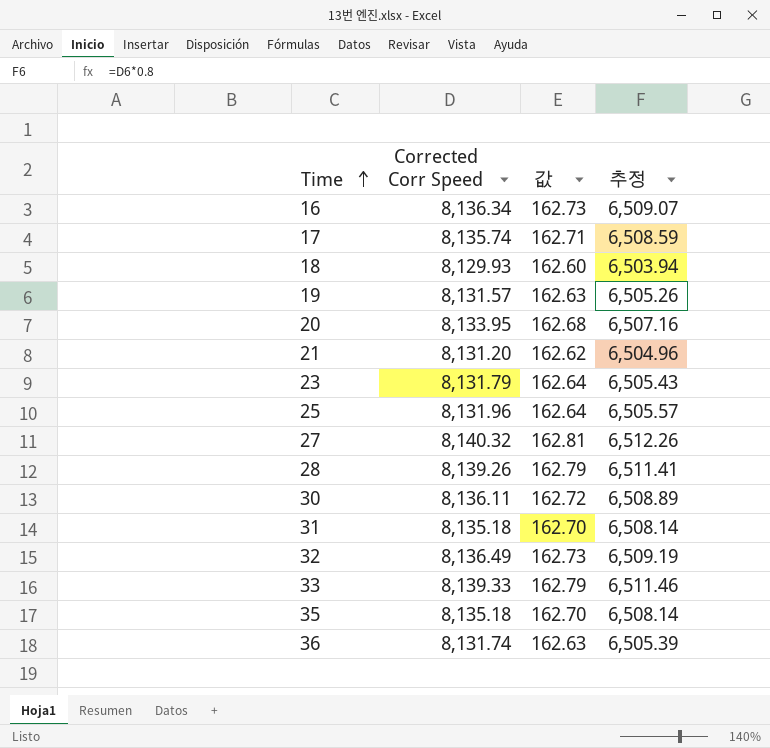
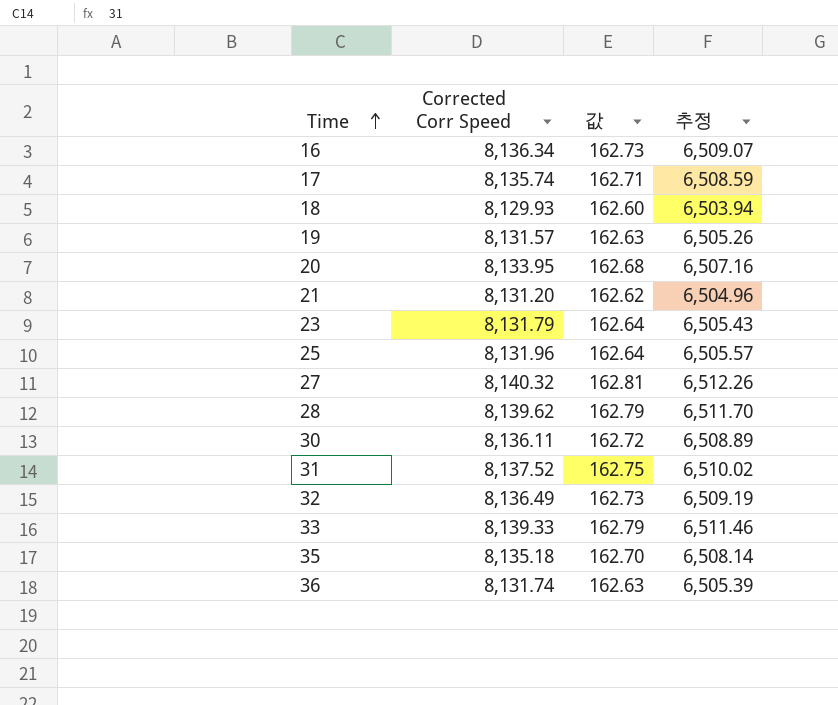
28 | Corrected Corr Speed: 8,139.26 -> 8,139.62
28 | 추정: 6,511.41 -> 6,511.70
31 | Corrected Corr Speed: 8,135.18 -> 8,137.52
31 | 값: 162.70 -> 162.75
31 | 추정: 6,508.14 -> 6,510.02

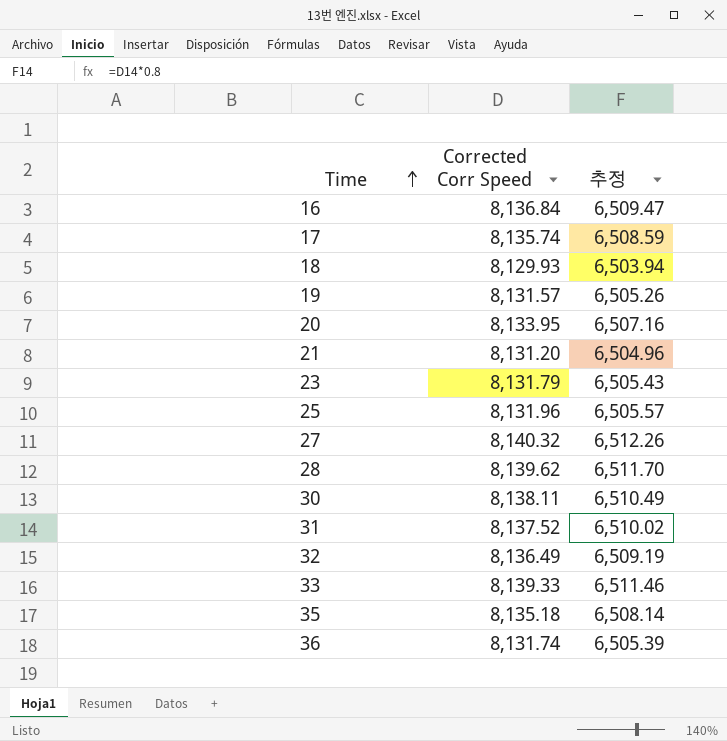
column 값 | formula: [Corrected Corr Speed] * 0.02 -> none
16 | Corrected Corr Speed: 8,136.34 -> 8,136.84
16 | 추정: 6,509.07 -> 6,509.47
30 | Corrected Corr Speed: 8,136.11 -> 8,138.11
30 | 추정: 6,508.89 -> 6,510.49

